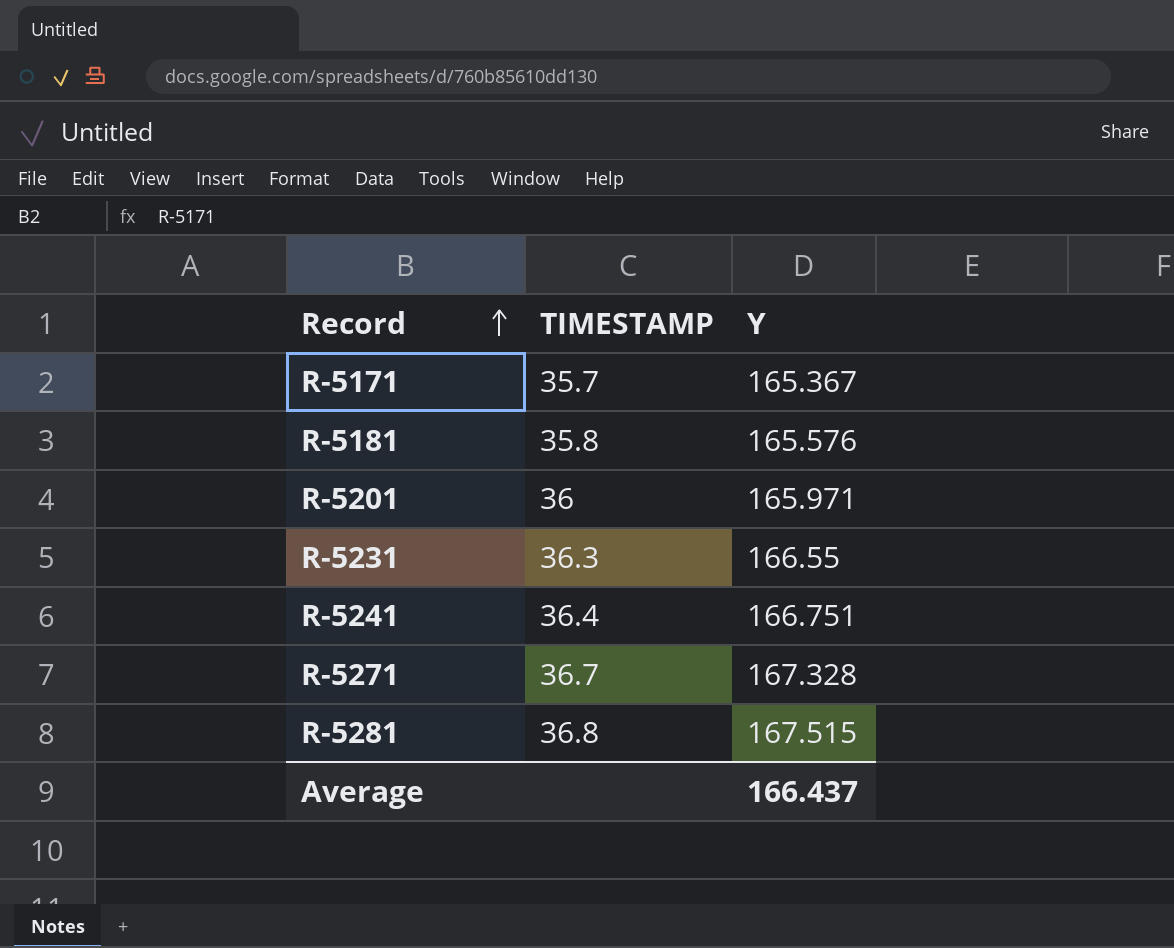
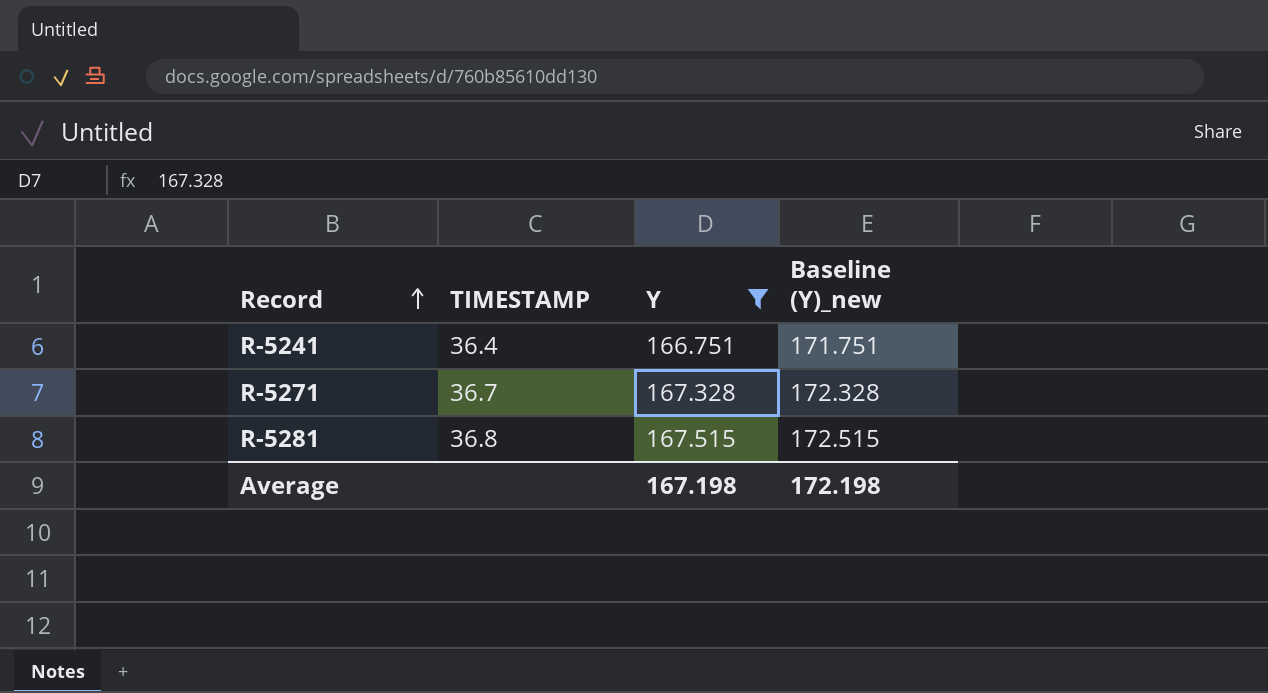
filter: none -> Y >= 166.751
column Baseline (Y)_new | formula: none -> [Y] + 5
Average | Y: 166.437 -> 167.198

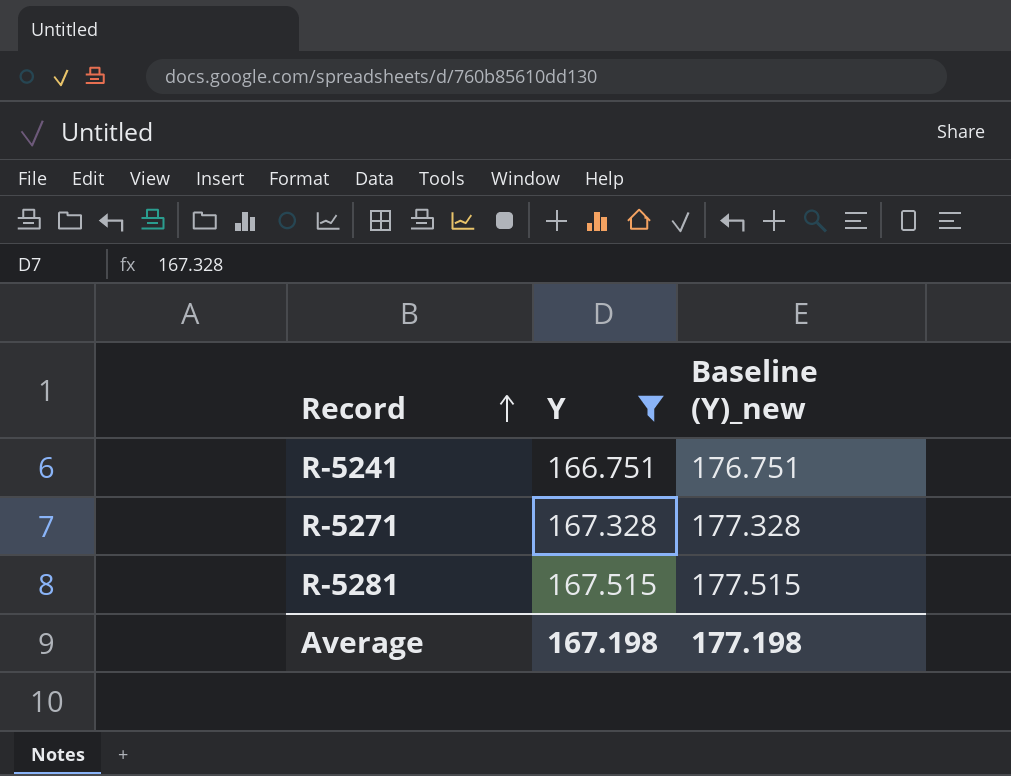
column TIMESTAMP | position: 2 -> none
column Baseline (Y)_new | formula: [Y] + 5 -> [Y] + 10
Average | Baseline (Y)_new: 172.198 -> 177.198

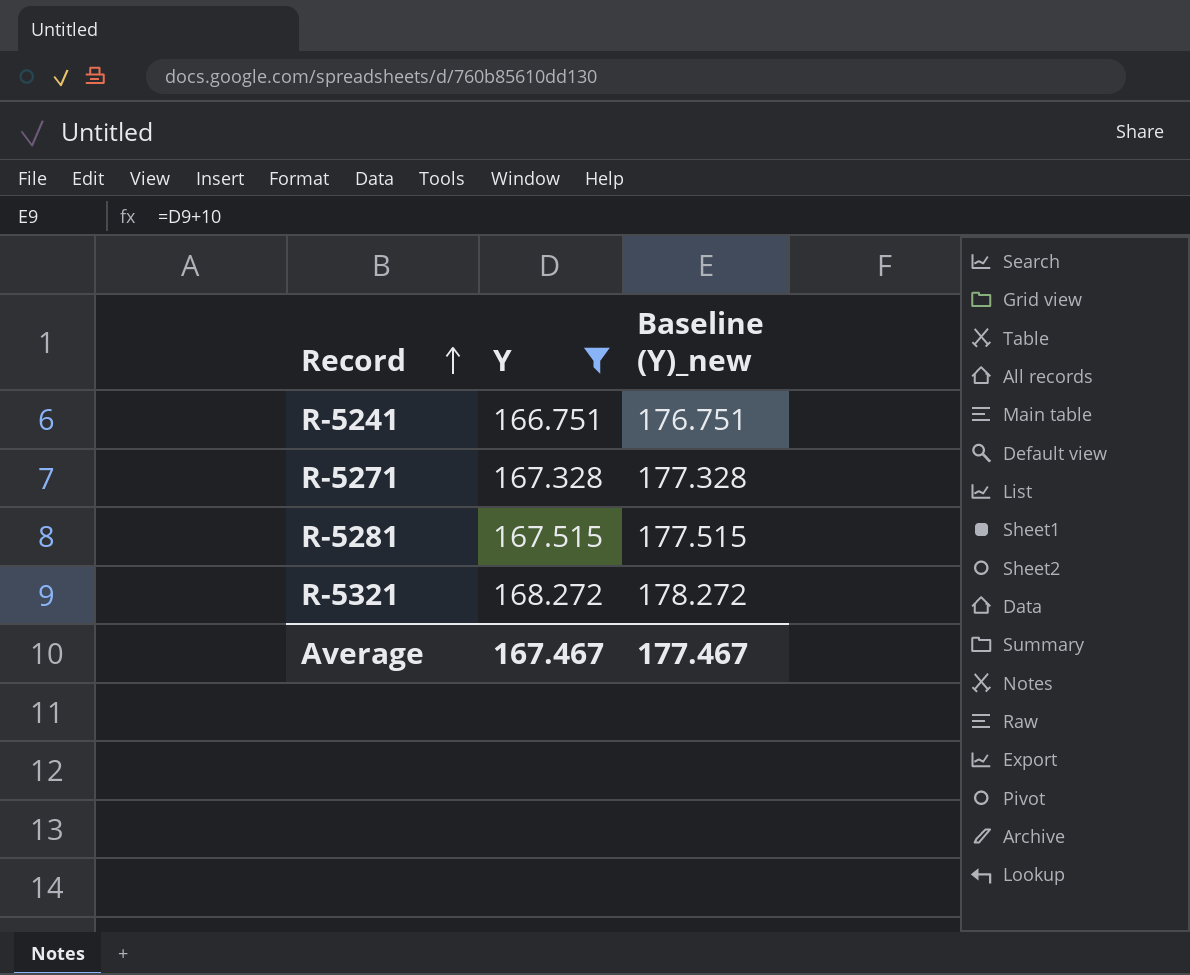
row R-5321: none -> 168.272 | 178.272
Average | Y: 167.198 -> 167.467
Average | Baseline (Y)_new: 177.198 -> 177.467

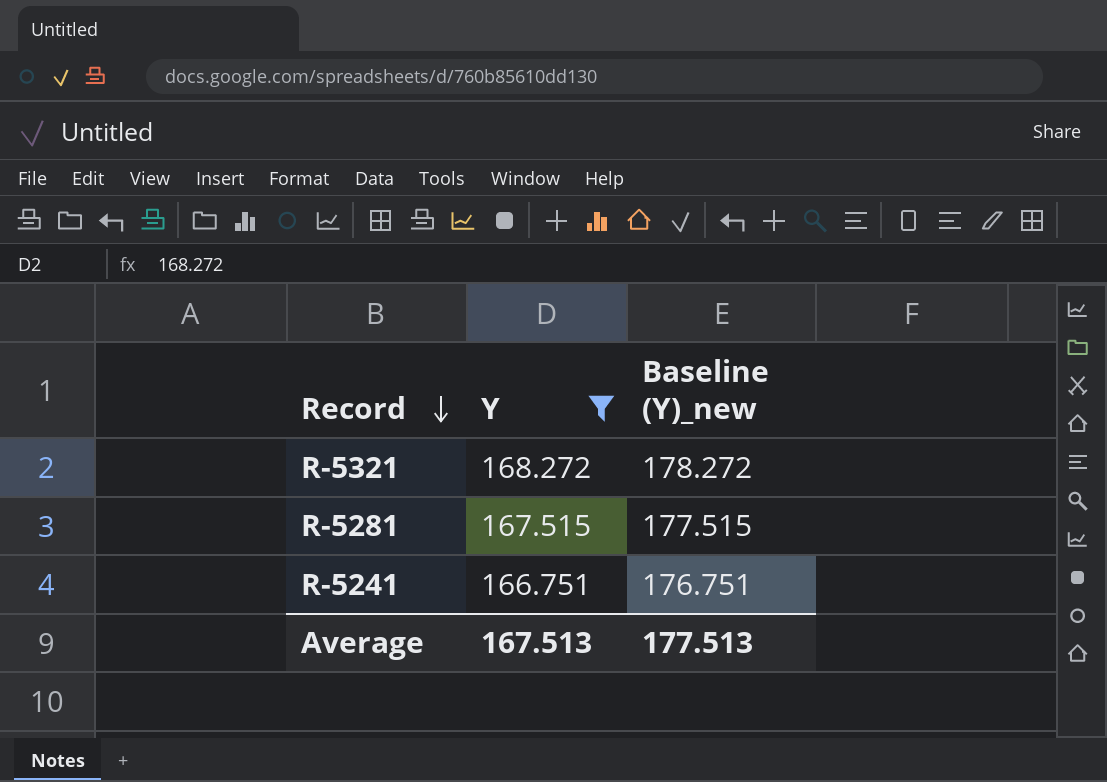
row order: Record ascending -> Record descending
row R-5271: 167.328 | 177.328 -> none
Average | Y: 167.467 -> 167.513
Average | Baseline (Y)_new: 177.467 -> 177.513

